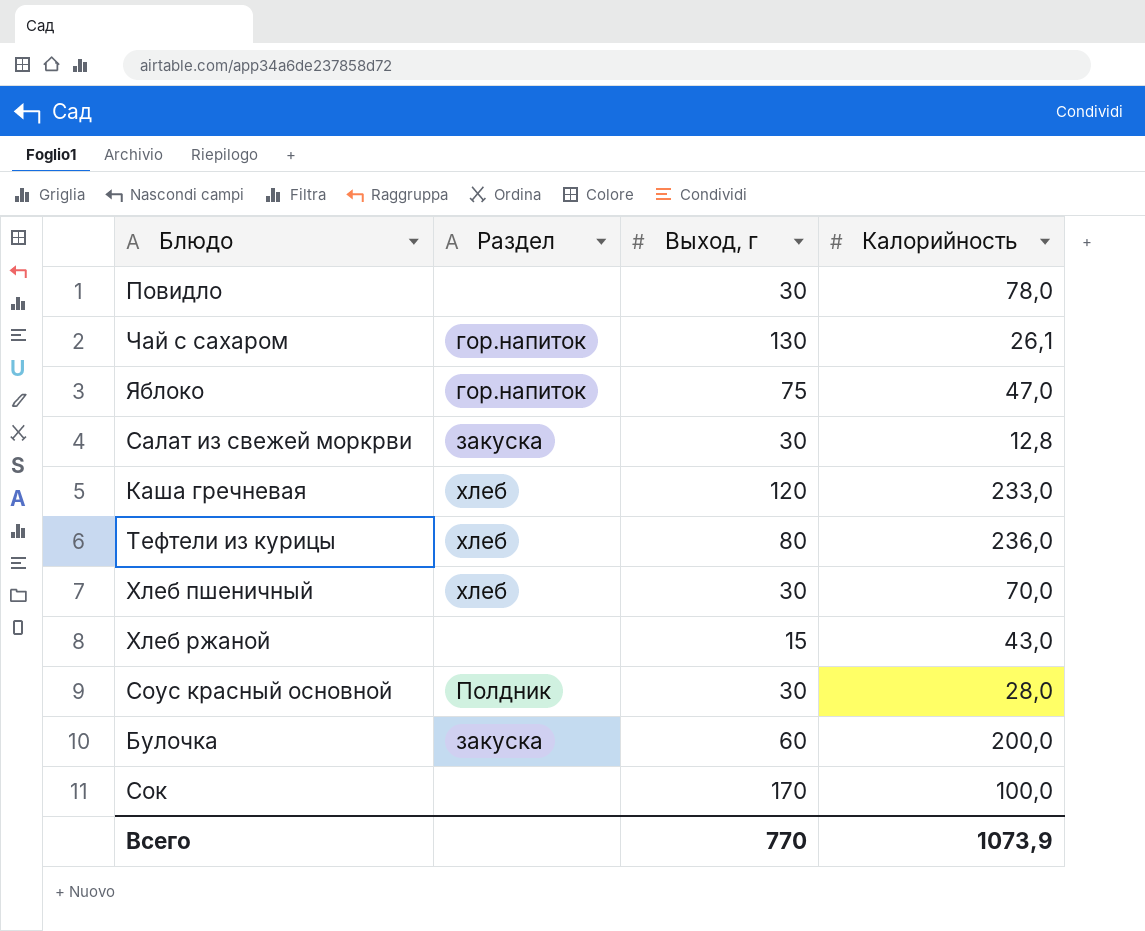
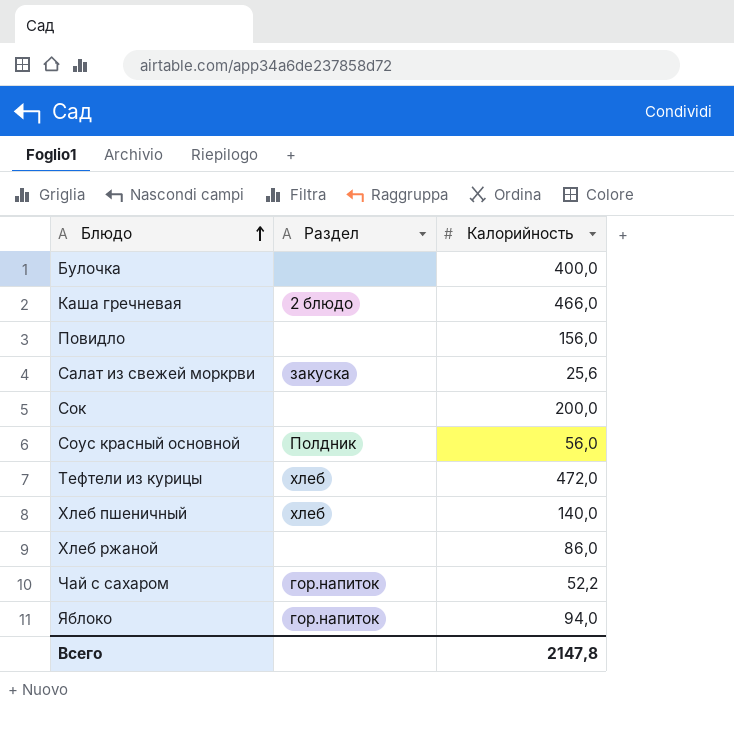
row order: none -> Блюдо ascending
column Выход, г | position: 3 -> none
Булочка | Раздел: закуска -> none
Булочка | Калорийность: 200,0 -> 400,0
Каша гречневая | Раздел: хлеб -> 2 блюдо
Каша гречневая | Калорийность: 233,0 -> 466,0
Повидло | Калорийность: 78,0 -> 156,0
Салат из свежей моркрви | Калорийность: 12,8 -> 25,6
Сок | Калорийность: 100,0 -> 200,0
Соус красный основной | Калорийность: 28,0 -> 56,0
Тефтели из курицы | Калорийность: 236,0 -> 472,0
Хлеб пшеничный | Калорийность: 70,0 -> 140,0
Хлеб ржаной | Калорийность: 43,0 -> 86,0
Чай с сахаром | Калорийность: 26,1 -> 52,2
Яблоко | Калорийность: 47,0 -> 94,0
Всего | Калорийность: 1073,9 -> 2147,8

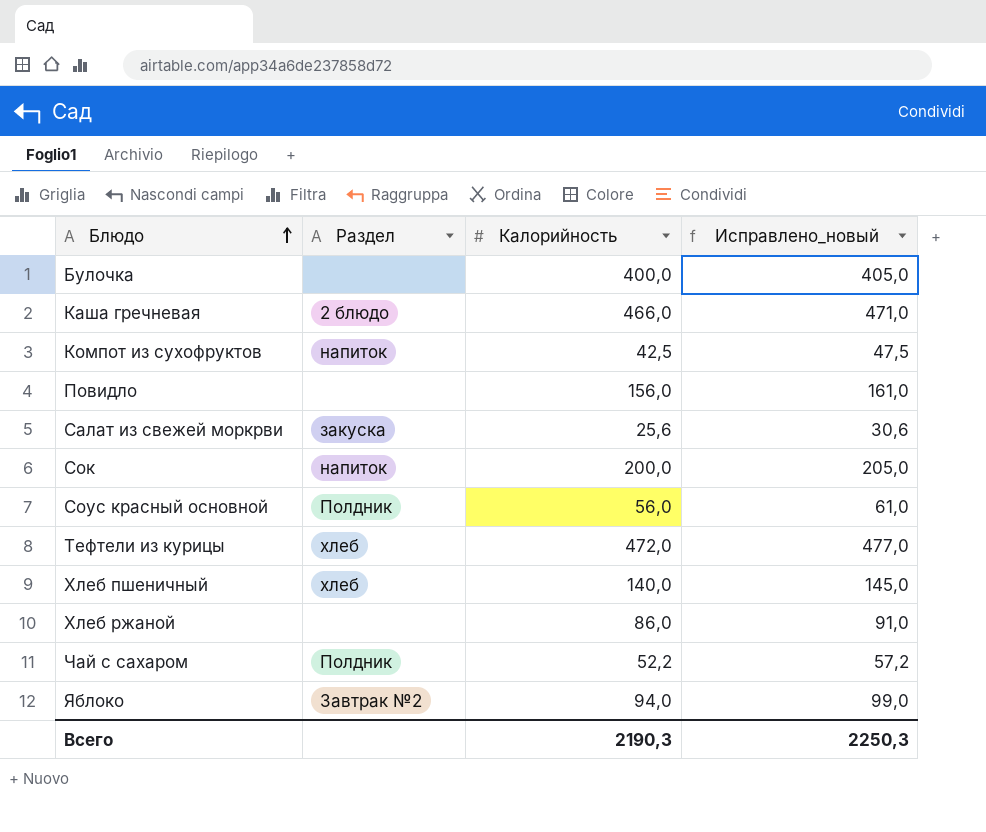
column Исправлено_новый | formula: none -> [Калорийность] + 5
row Компот из сухофруктов: none -> напиток | 42,5 | 47,5
Сок | Раздел: none -> напиток
Чай с сахаром | Раздел: гор.напиток -> Полдник
Яблоко | Раздел: гор.напиток -> Завтрак №2
Всего | Калорийность: 2147,8 -> 2190,3

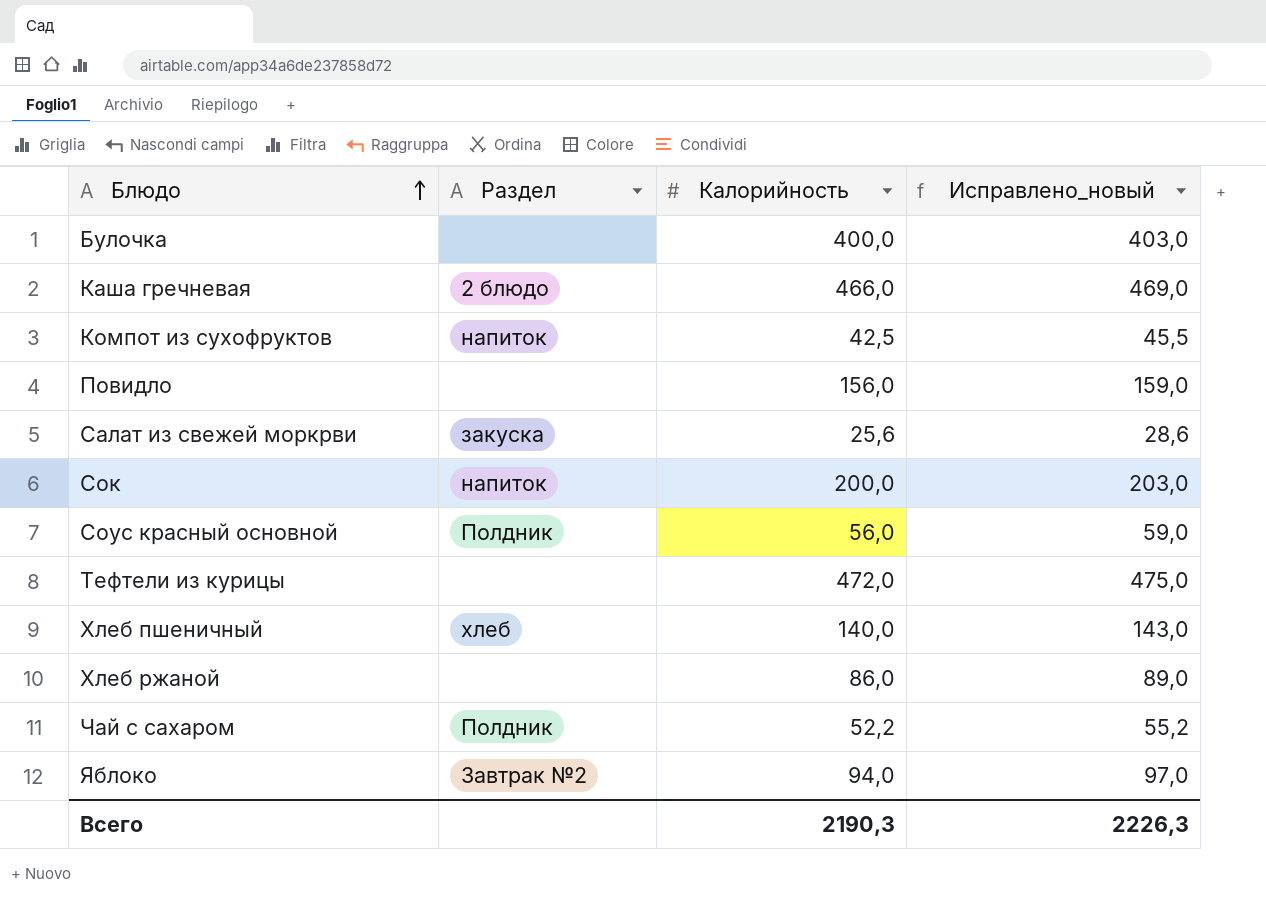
column Исправлено_новый | formula: [Калорийность] + 5 -> [Калорийность] + 3
Тефтели из курицы | Раздел: хлеб -> none
Всего | Исправлено_новый: 2250,3 -> 2226,3

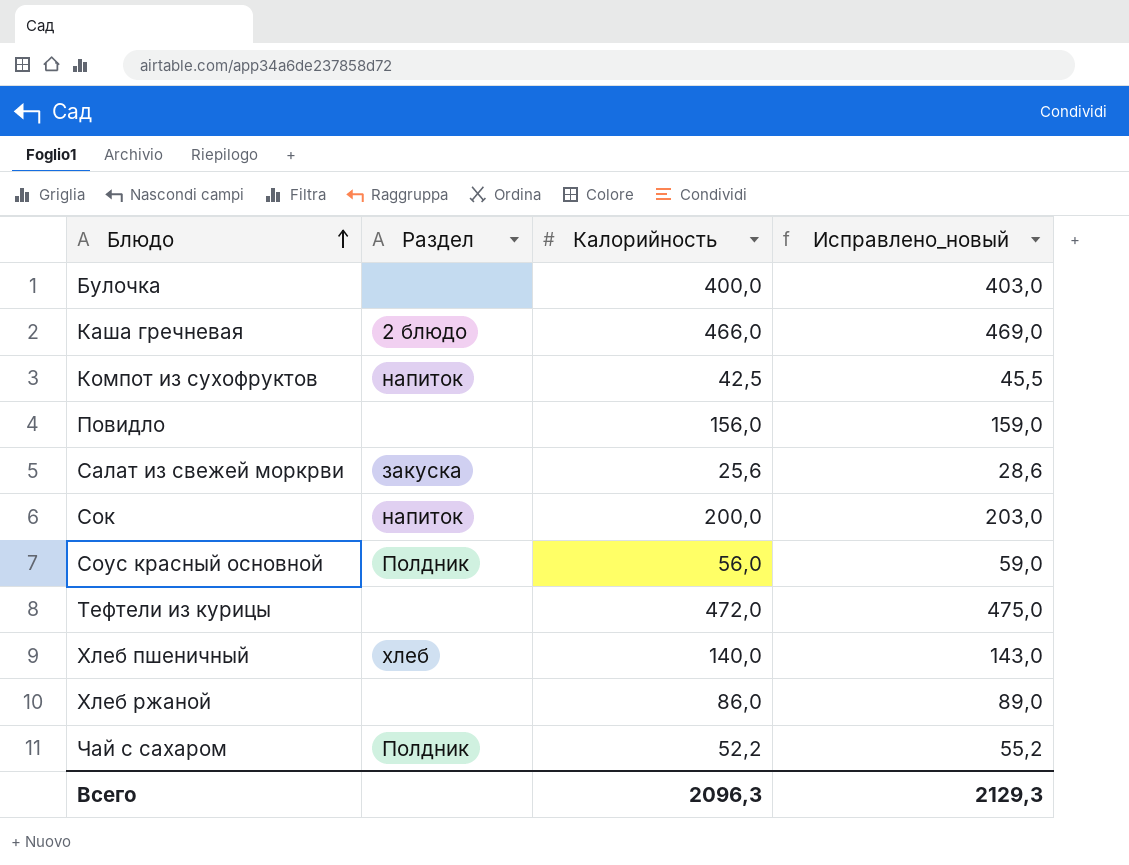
row Яблоко: Завтрак №2 | 94,0 | 97,0 -> none
Всего | Калорийность: 2190,3 -> 2096,3
Всего | Исправлено_новый: 2226,3 -> 2129,3

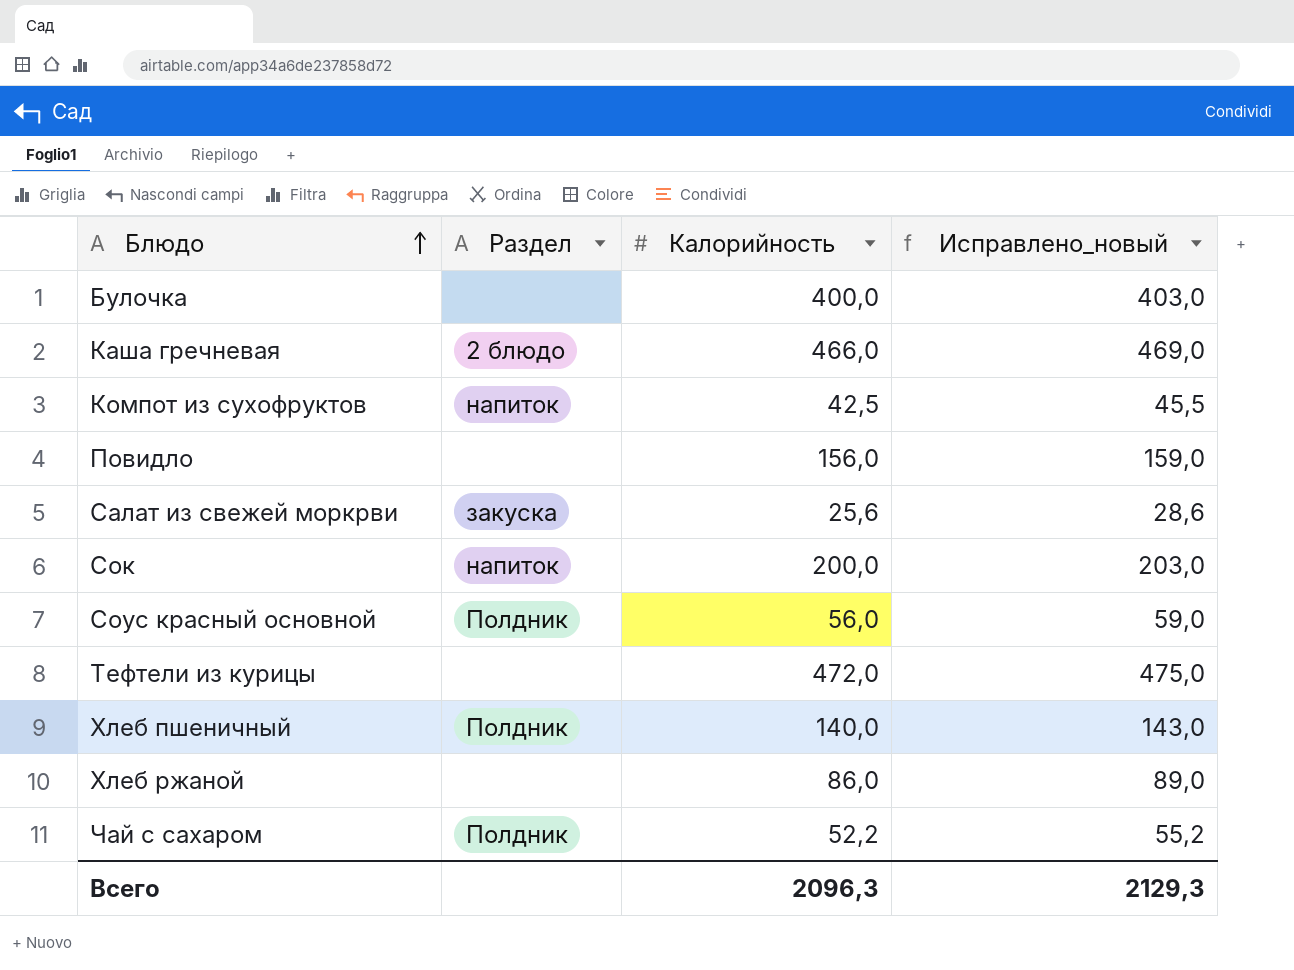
Хлеб пшеничный | Раздел: хлеб -> Полдник

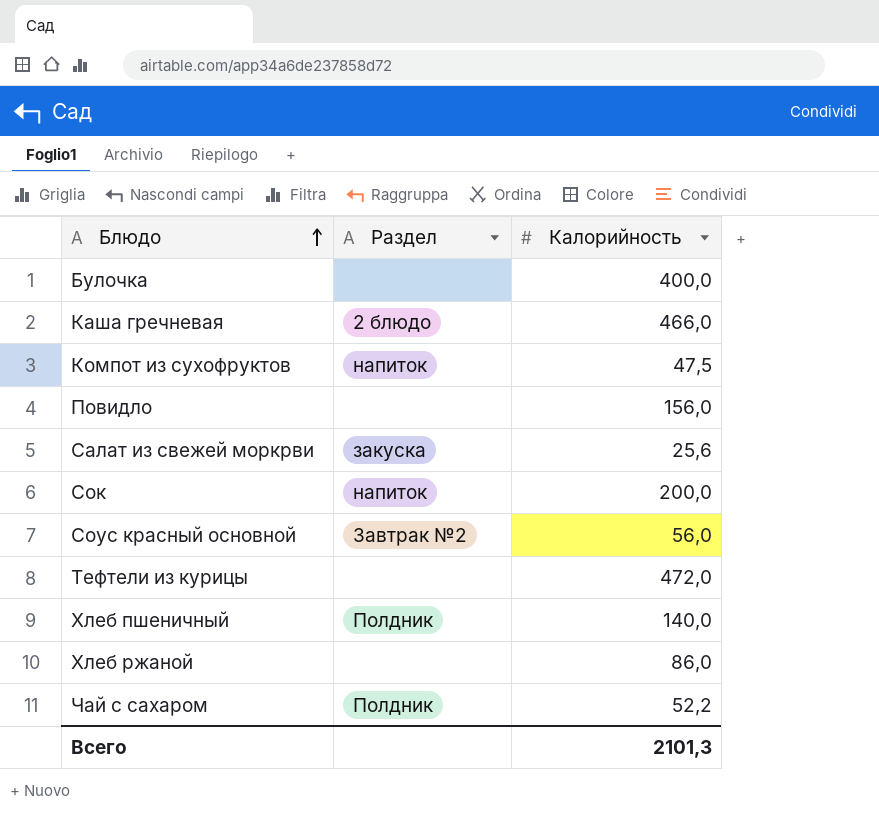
column Исправлено_новый | formula: [Калорийность] + 3 -> none
Компот из сухофруктов | Калорийность: 42,5 -> 47,5
Соус красный основной | Раздел: Полдник -> Завтрак №2
Всего | Калорийность: 2096,3 -> 2101,3

